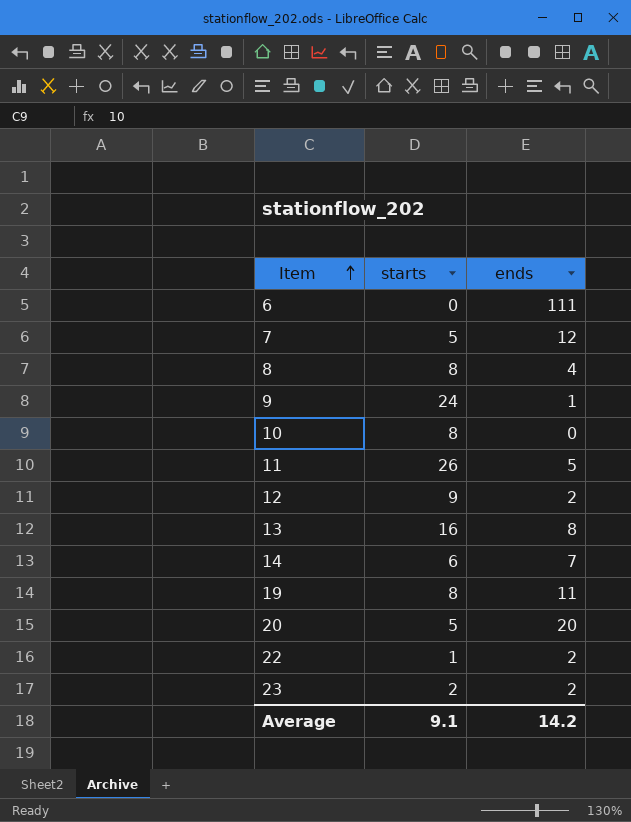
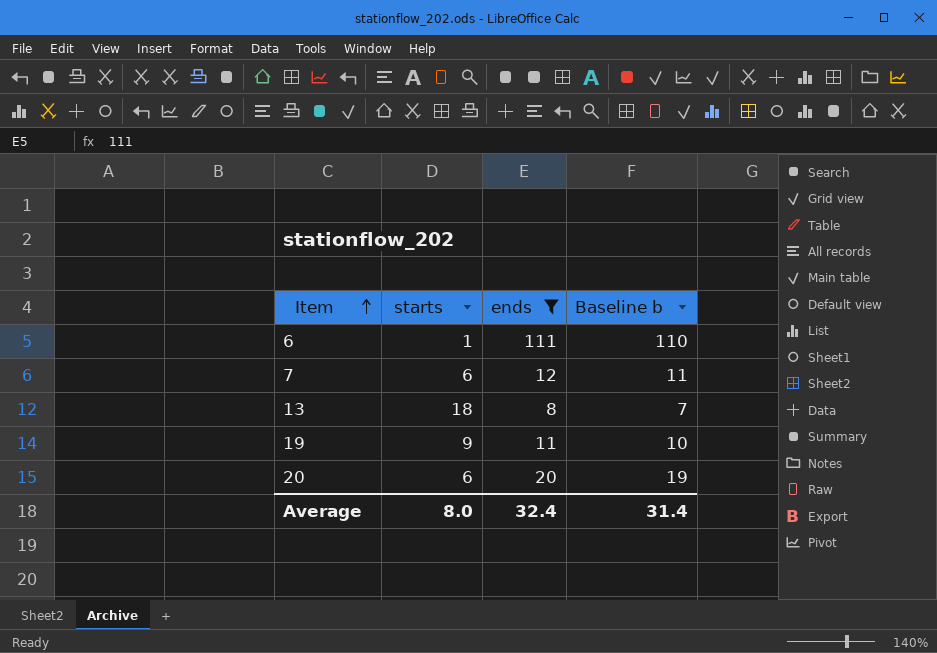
filter: none -> ends >= 8
column Baseline b | formula: none -> [ends] - 1
6 | starts: 0 -> 1
7 | starts: 5 -> 6
13 | starts: 16 -> 18
19 | starts: 8 -> 9
20 | starts: 5 -> 6
Average | starts: 9.1 -> 8.0
Average | ends: 14.2 -> 32.4

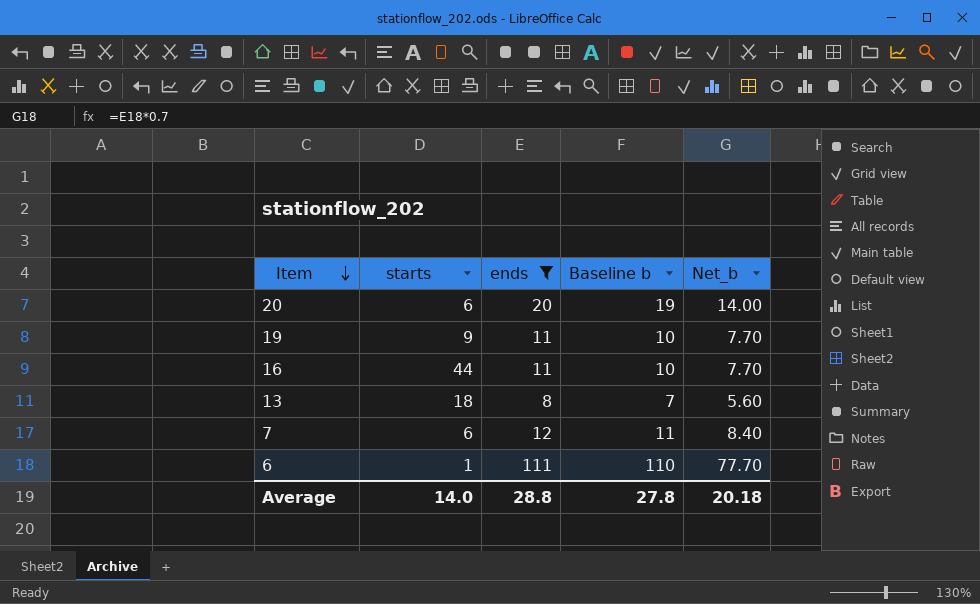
row order: Item ascending -> Item descending
column Net_b | formula: none -> [ends] * 0.7
row 16: none -> 44 | 11 | 10 | 7.70
Average | starts: 8.0 -> 14.0
Average | ends: 32.4 -> 28.8
Average | Baseline b: 31.4 -> 27.8

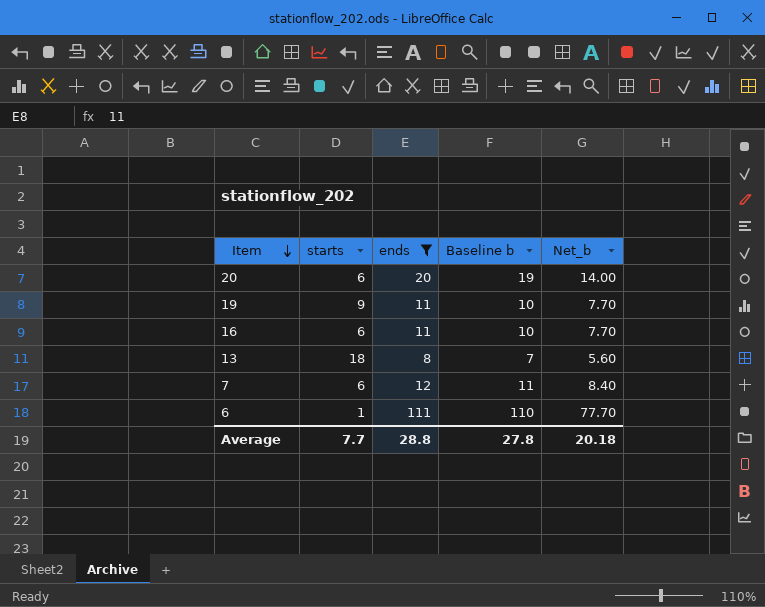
16 | starts: 44 -> 6
Average | starts: 14.0 -> 7.7

